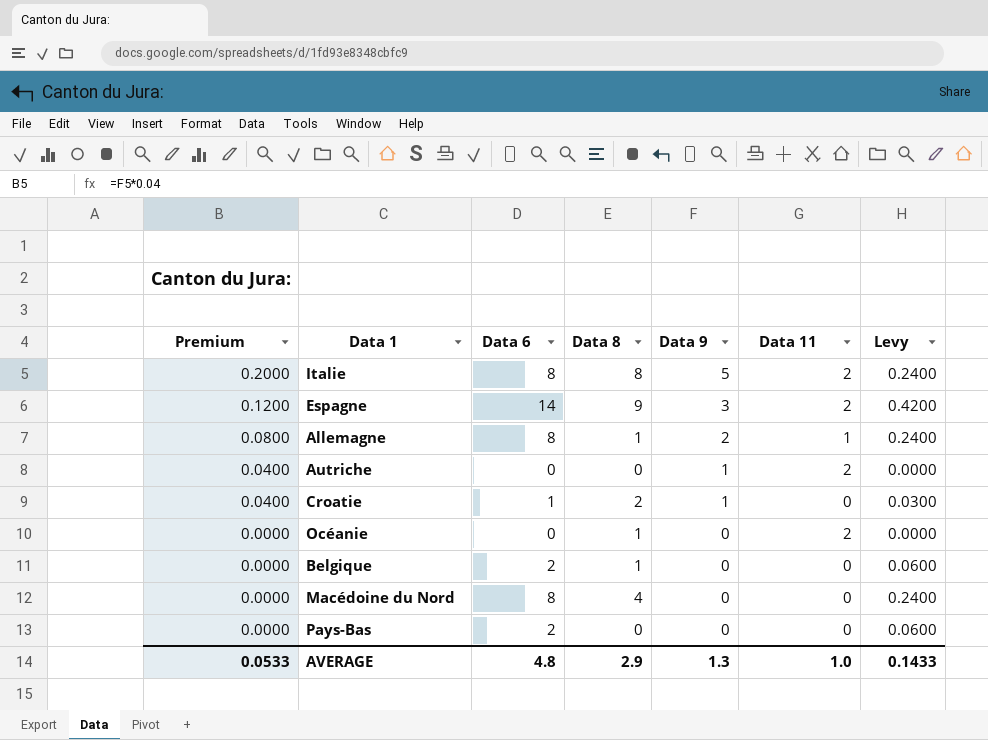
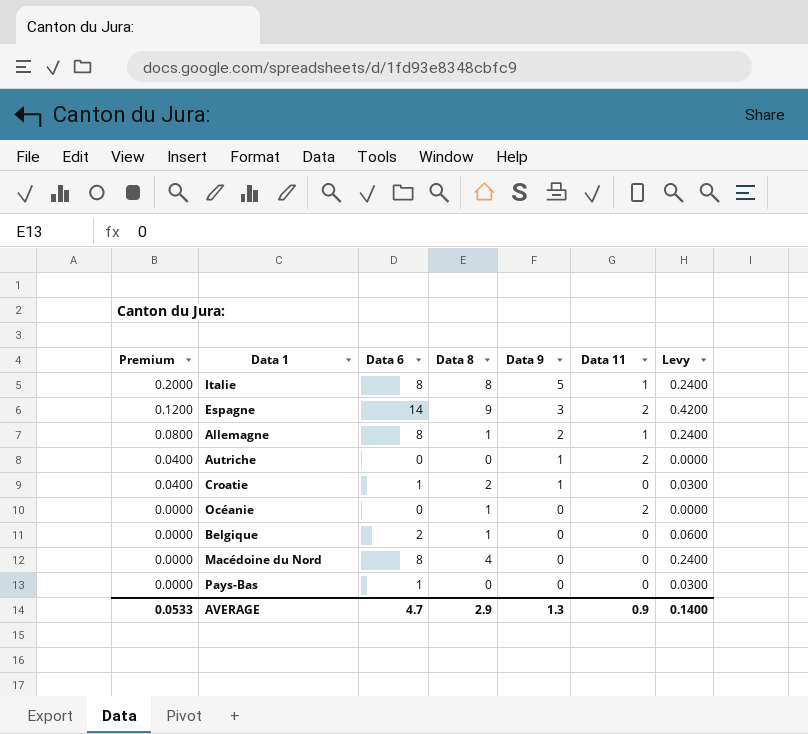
Italie | Data 11: 2 -> 1
Pays-Bas | Data 6: 2 -> 1
Pays-Bas | Levy: 0.0600 -> 0.0300
AVERAGE | Data 6: 4.8 -> 4.7
AVERAGE | Data 11: 1.0 -> 0.9
AVERAGE | Levy: 0.1433 -> 0.1400

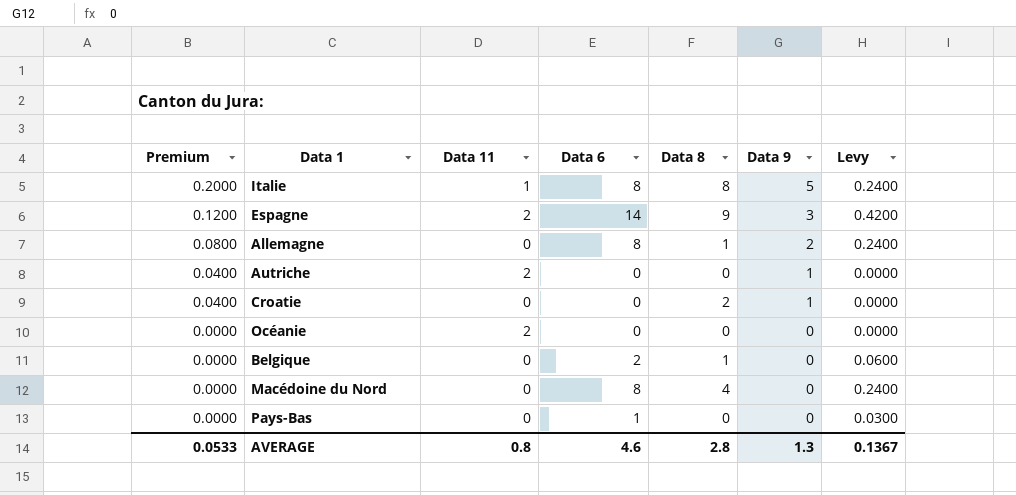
column Data 11 | position: 6 -> 3
Allemagne | Data 11: 1 -> 0
Croatie | Data 6: 1 -> 0
Croatie | Levy: 0.0300 -> 0.0000
Océanie | Data 8: 1 -> 0
AVERAGE | Data 11: 0.9 -> 0.8
AVERAGE | Data 6: 4.7 -> 4.6
AVERAGE | Data 8: 2.9 -> 2.8
AVERAGE | Levy: 0.1400 -> 0.1367

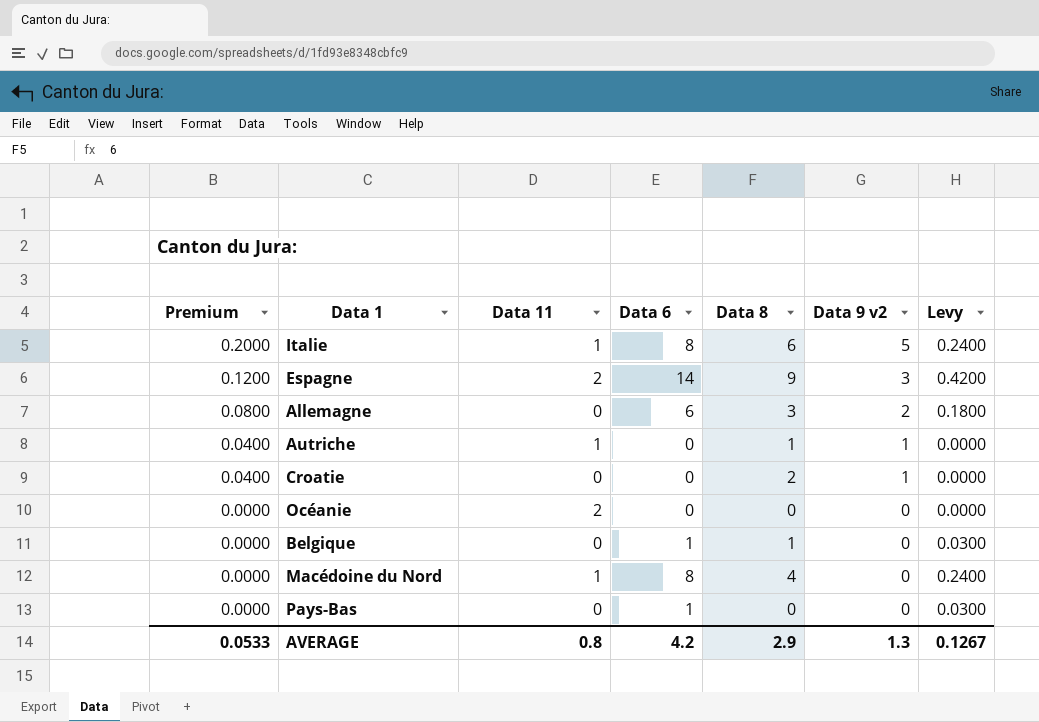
column name: Data 9 -> Data 9 v2
Italie | Data 8: 8 -> 6
Allemagne | Data 6: 8 -> 6
Allemagne | Data 8: 1 -> 3
Allemagne | Levy: 0.2400 -> 0.1800
Autriche | Data 11: 2 -> 1
Autriche | Data 8: 0 -> 1
Belgique | Data 6: 2 -> 1
Belgique | Levy: 0.0600 -> 0.0300
Macédoine du Nord | Data 11: 0 -> 1
AVERAGE | Data 6: 4.6 -> 4.2
AVERAGE | Data 8: 2.8 -> 2.9
AVERAGE | Levy: 0.1367 -> 0.1267

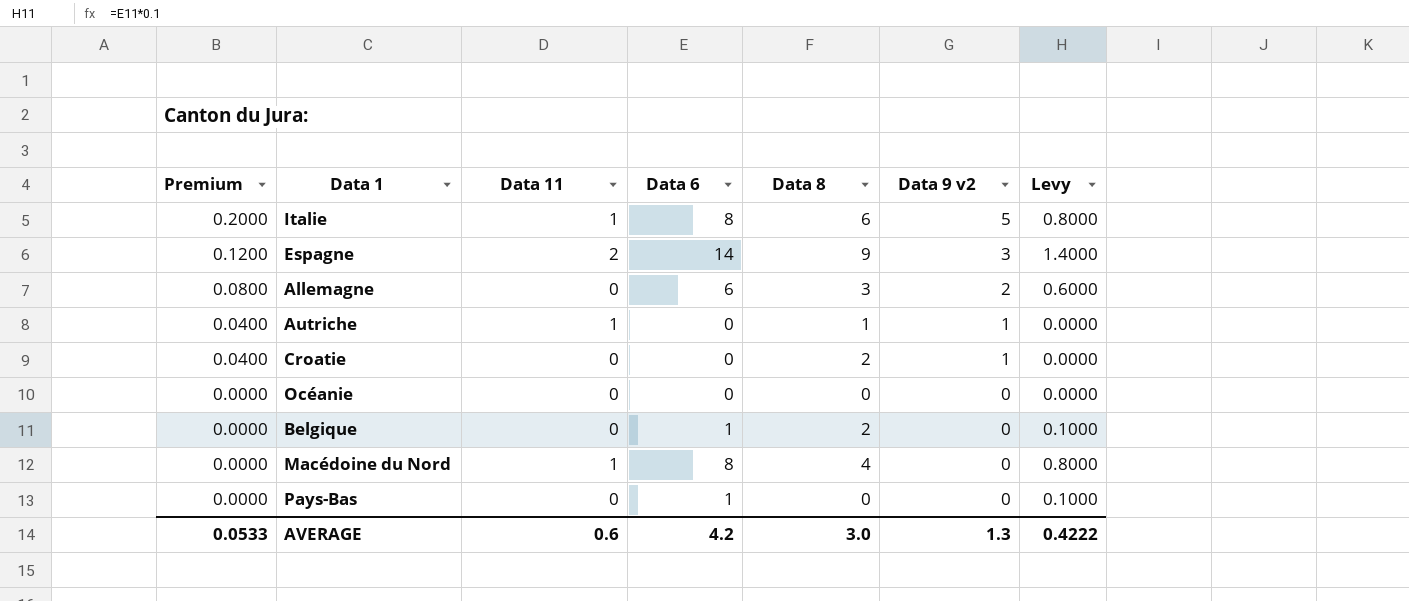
column Levy | formula: [Data 6] * 0.03 -> [Data 6] * 0.1
Océanie | Data 11: 2 -> 0
Belgique | Data 8: 1 -> 2
AVERAGE | Data 11: 0.8 -> 0.6
AVERAGE | Data 8: 2.9 -> 3.0
AVERAGE | Levy: 0.1267 -> 0.4222

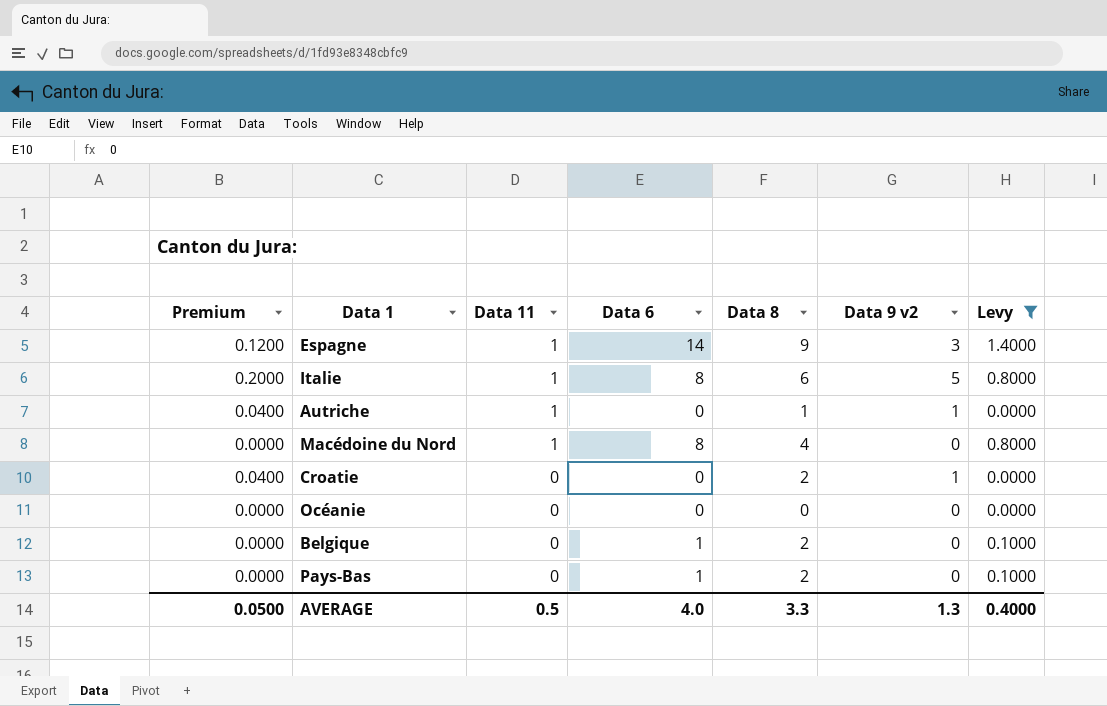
filter: none -> Levy != 0.6000
row order: Premium descending -> Data 11 descending
Espagne | Data 11: 2 -> 1
Pays-Bas | Data 8: 0 -> 2
AVERAGE | Premium: 0.0533 -> 0.0500
AVERAGE | Data 11: 0.6 -> 0.5
AVERAGE | Data 6: 4.2 -> 4.0
AVERAGE | Data 8: 3.0 -> 3.3
AVERAGE | Levy: 0.4222 -> 0.4000

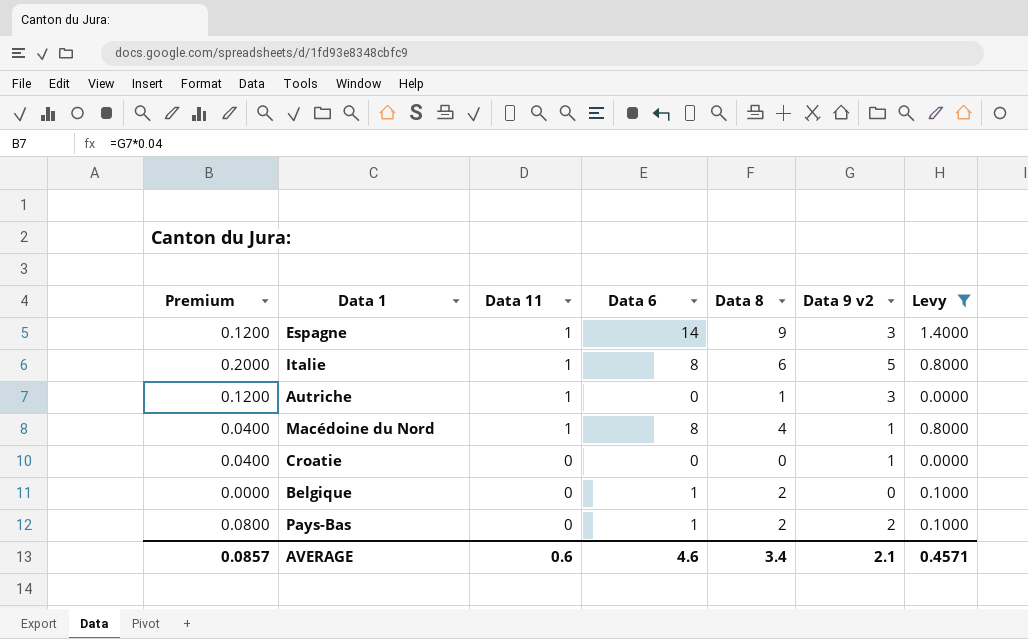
row Océanie: 0.0000 | 0 | 0 | 0 | 0 | 0.0000 -> none
Autriche | Premium: 0.0400 -> 0.1200
Autriche | Data 9 v2: 1 -> 3
Macédoine du Nord | Premium: 0.0000 -> 0.0400
Macédoine du Nord | Data 9 v2: 0 -> 1
Croatie | Data 8: 2 -> 0
Pays-Bas | Premium: 0.0000 -> 0.0800
Pays-Bas | Data 9 v2: 0 -> 2
AVERAGE | Premium: 0.0500 -> 0.0857
AVERAGE | Data 11: 0.5 -> 0.6
AVERAGE | Data 6: 4.0 -> 4.6
AVERAGE | Data 8: 3.3 -> 3.4
AVERAGE | Data 9 v2: 1.3 -> 2.1
AVERAGE | Levy: 0.4000 -> 0.4571

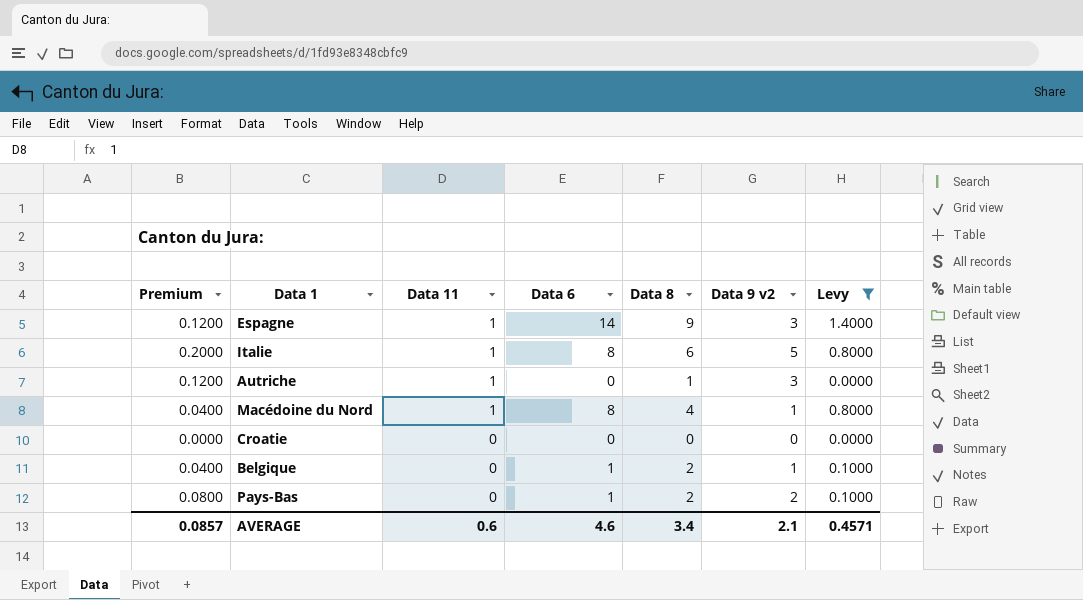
Croatie | Premium: 0.0400 -> 0.0000
Croatie | Data 9 v2: 1 -> 0
Belgique | Premium: 0.0000 -> 0.0400
Belgique | Data 9 v2: 0 -> 1

